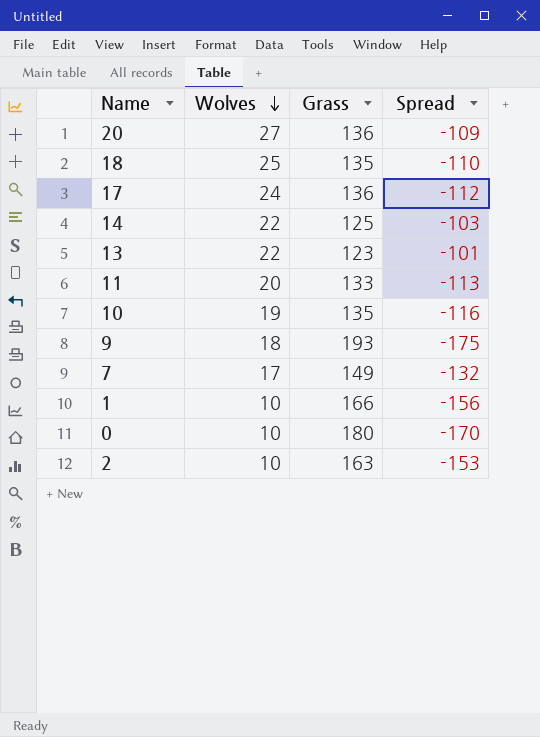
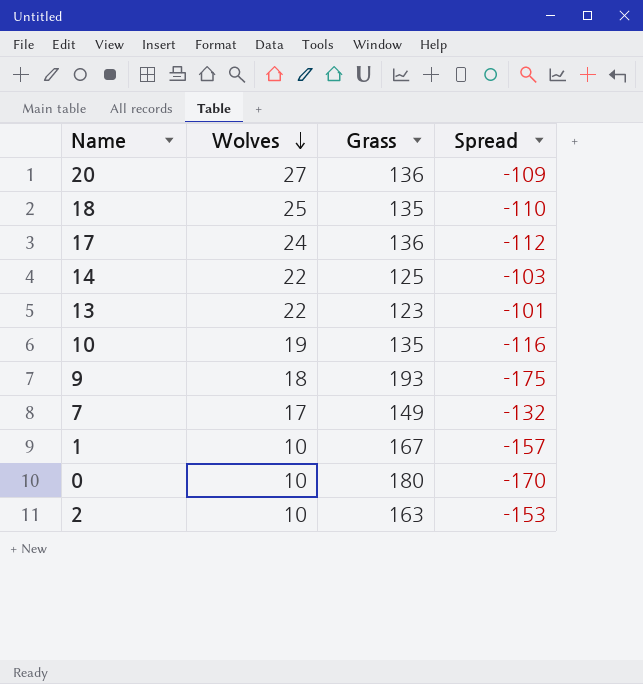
row 11: 20 | 133 | -113 -> none
1 | Grass: 166 -> 167
1 | Spread: -156 -> -157

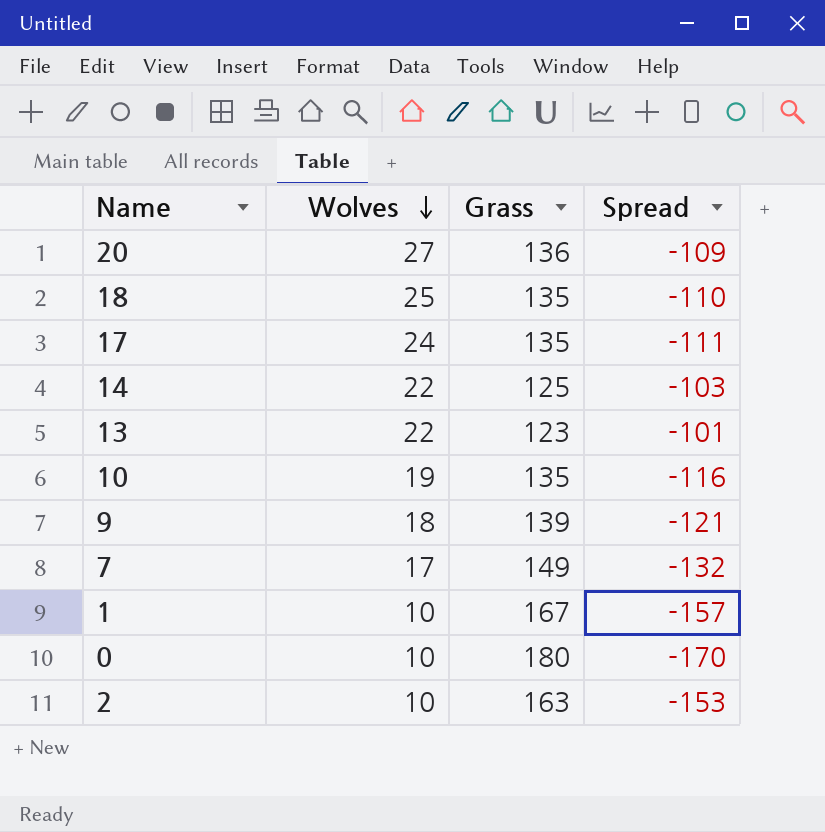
17 | Grass: 136 -> 135
17 | Spread: -112 -> -111
9 | Grass: 193 -> 139
9 | Spread: -175 -> -121

